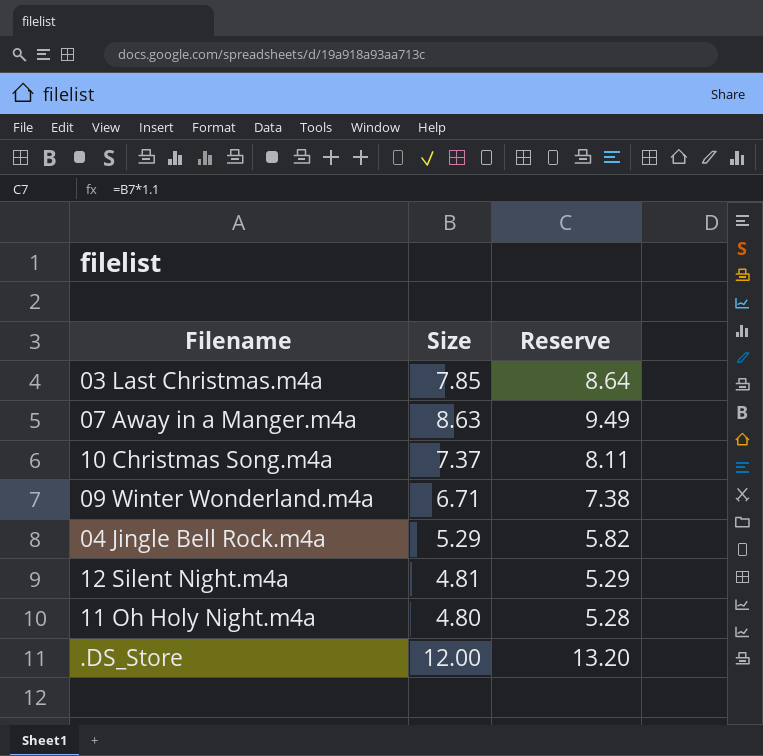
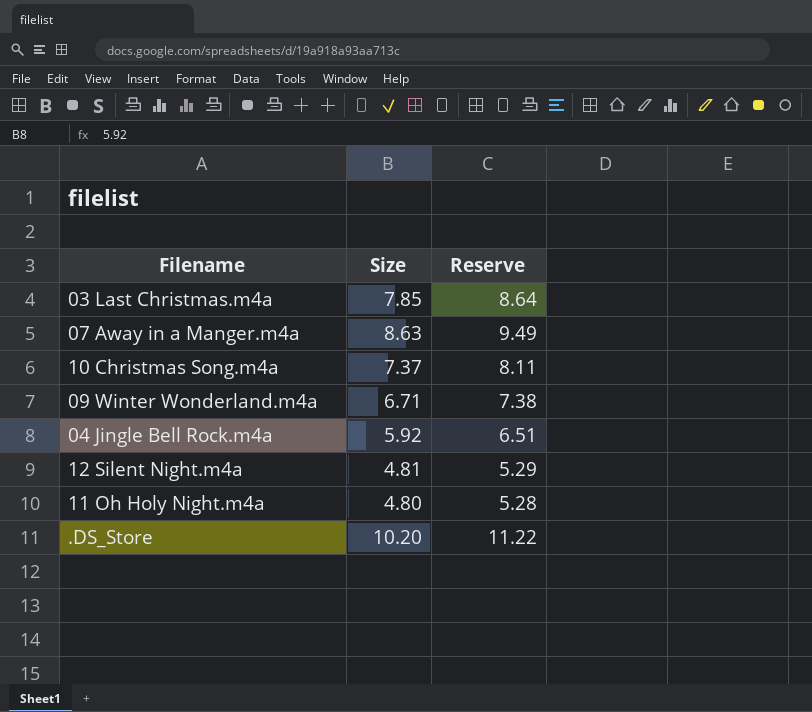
04 Jingle Bell Rock.m4a | Size: 5.29 -> 5.92
04 Jingle Bell Rock.m4a | Reserve: 5.82 -> 6.51
.DS_Store | Size: 12.00 -> 10.20
.DS_Store | Reserve: 13.20 -> 11.22

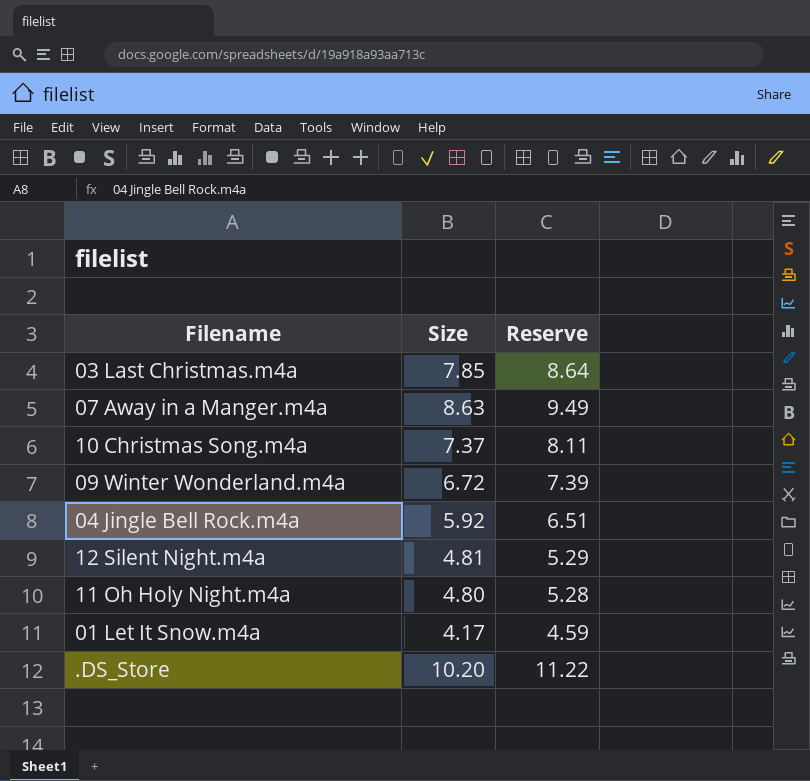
09 Winter Wonderland.m4a | Size: 6.71 -> 6.72
09 Winter Wonderland.m4a | Reserve: 7.38 -> 7.39
row 01 Let It Snow.m4a: none -> 4.17 | 4.59

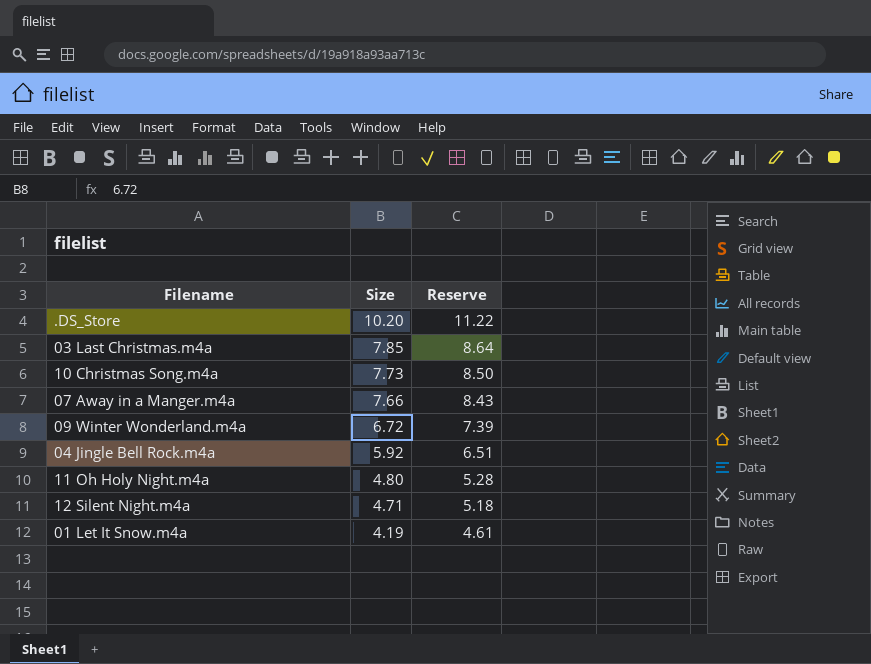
row order: none -> Size descending
10 Christmas Song.m4a | Size: 7.37 -> 7.73
10 Christmas Song.m4a | Reserve: 8.11 -> 8.50
07 Away in a Manger.m4a | Size: 8.63 -> 7.66
07 Away in a Manger.m4a | Reserve: 9.49 -> 8.43
12 Silent Night.m4a | Size: 4.81 -> 4.71
12 Silent Night.m4a | Reserve: 5.29 -> 5.18
01 Let It Snow.m4a | Size: 4.17 -> 4.19
01 Let It Snow.m4a | Reserve: 4.59 -> 4.61

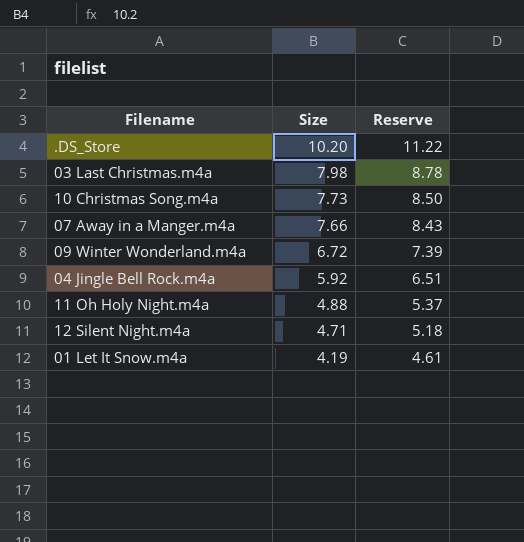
03 Last Christmas.m4a | Size: 7.85 -> 7.98
03 Last Christmas.m4a | Reserve: 8.64 -> 8.78
11 Oh Holy Night.m4a | Size: 4.80 -> 4.88
11 Oh Holy Night.m4a | Reserve: 5.28 -> 5.37

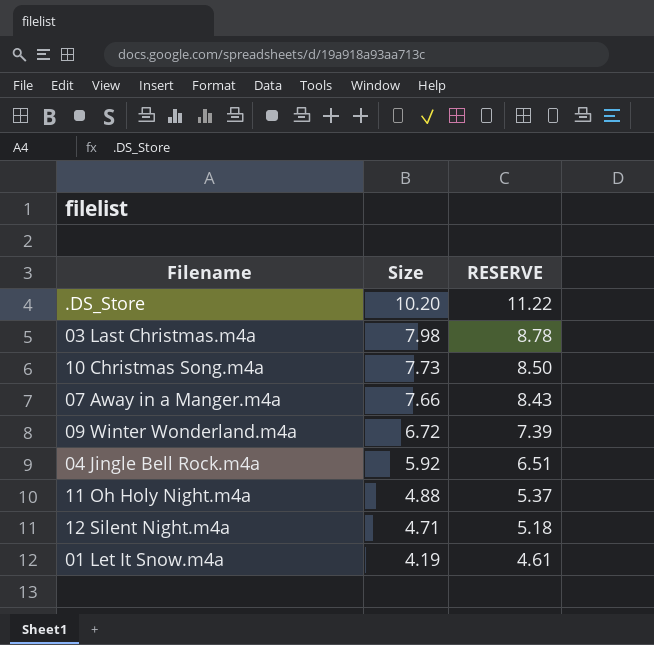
column name: Reserve -> RESERVE

